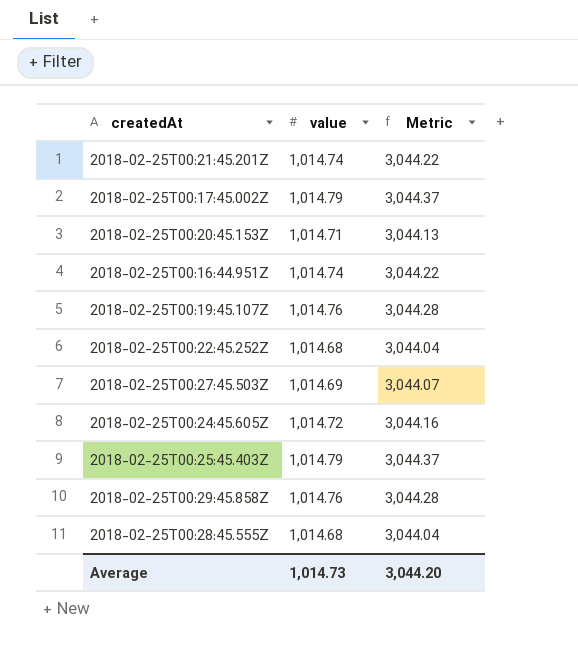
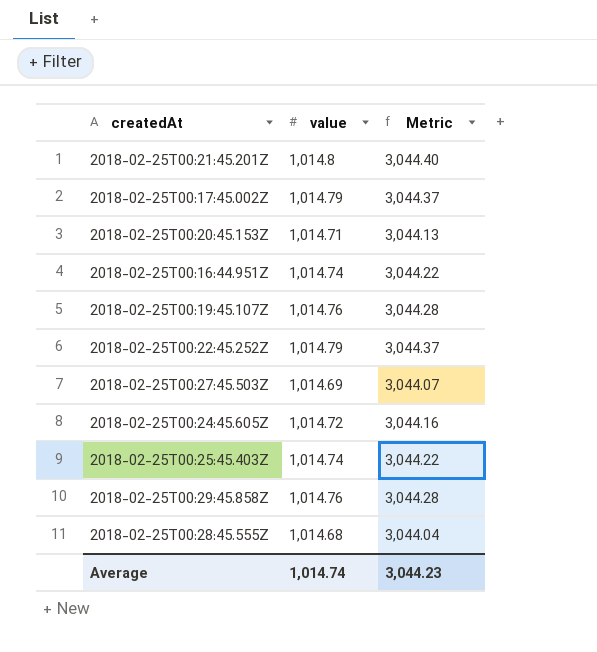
2018-02-25T00:21:45.201Z | value: 1,014.74 -> 1,014.8
2018-02-25T00:21:45.201Z | Metric: 3,044.22 -> 3,044.40
2018-02-25T00:22:45.252Z | value: 1,014.68 -> 1,014.79
2018-02-25T00:22:45.252Z | Metric: 3,044.04 -> 3,044.37
2018-02-25T00:25:45.403Z | value: 1,014.79 -> 1,014.74
2018-02-25T00:25:45.403Z | Metric: 3,044.37 -> 3,044.22
Average | value: 1,014.73 -> 1,014.74
Average | Metric: 3,044.20 -> 3,044.23

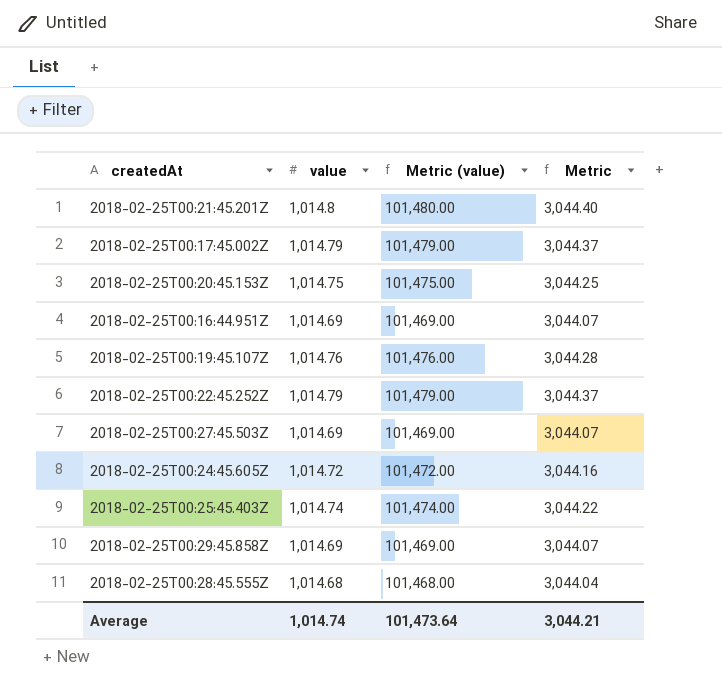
column Metric (value) | formula: none -> [value] * 100
2018-02-25T00:20:45.153Z | value: 1,014.71 -> 1,014.75
2018-02-25T00:20:45.153Z | Metric: 3,044.13 -> 3,044.25
2018-02-25T00:16:44.951Z | value: 1,014.74 -> 1,014.69
2018-02-25T00:16:44.951Z | Metric: 3,044.22 -> 3,044.07
2018-02-25T00:29:45.858Z | value: 1,014.76 -> 1,014.69
2018-02-25T00:29:45.858Z | Metric: 3,044.28 -> 3,044.07
Average | Metric: 3,044.23 -> 3,044.21

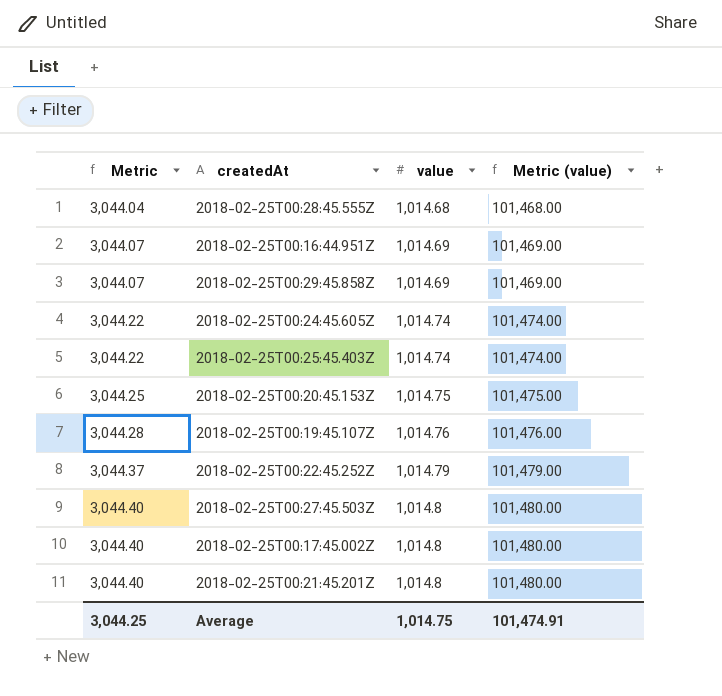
row order: none -> Metric ascending
column Metric | position: 4 -> 1
2018-02-25T00:24:45.605Z | Metric: 3,044.16 -> 3,044.22
2018-02-25T00:24:45.605Z | value: 1,014.72 -> 1,014.74
2018-02-25T00:24:45.605Z | Metric (value): 101,472.00 -> 101,474.00
2018-02-25T00:27:45.503Z | Metric: 3,044.07 -> 3,044.40
2018-02-25T00:27:45.503Z | value: 1,014.69 -> 1,014.8
2018-02-25T00:27:45.503Z | Metric (value): 101,469.00 -> 101,480.00
2018-02-25T00:17:45.002Z | Metric: 3,044.37 -> 3,044.40
2018-02-25T00:17:45.002Z | value: 1,014.79 -> 1,014.8
2018-02-25T00:17:45.002Z | Metric (value): 101,479.00 -> 101,480.00
Average | Metric: 3,044.21 -> 3,044.25
Average | value: 1,014.74 -> 1,014.75
Average | Metric (value): 101,473.64 -> 101,474.91

